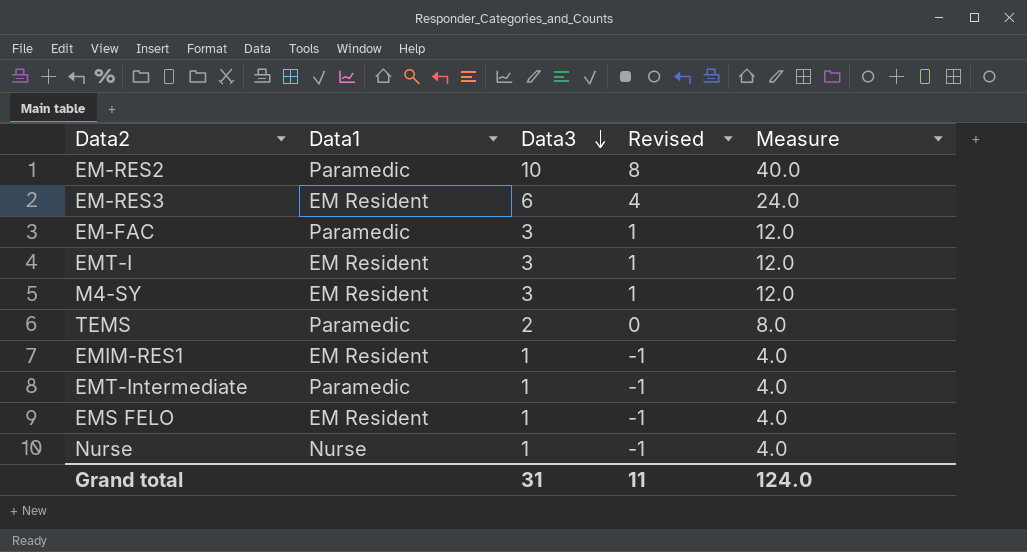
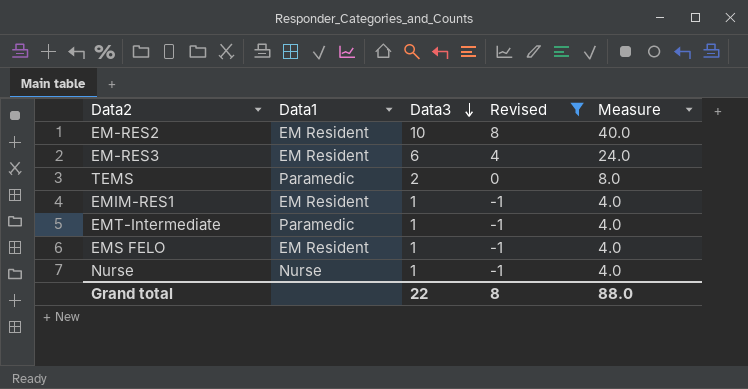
filter: none -> Revised != 1
EM-RES2 | Data1: Paramedic -> EM Resident
Grand total | Data3: 31 -> 22
Grand total | Revised: 11 -> 8
Grand total | Measure: 124.0 -> 88.0

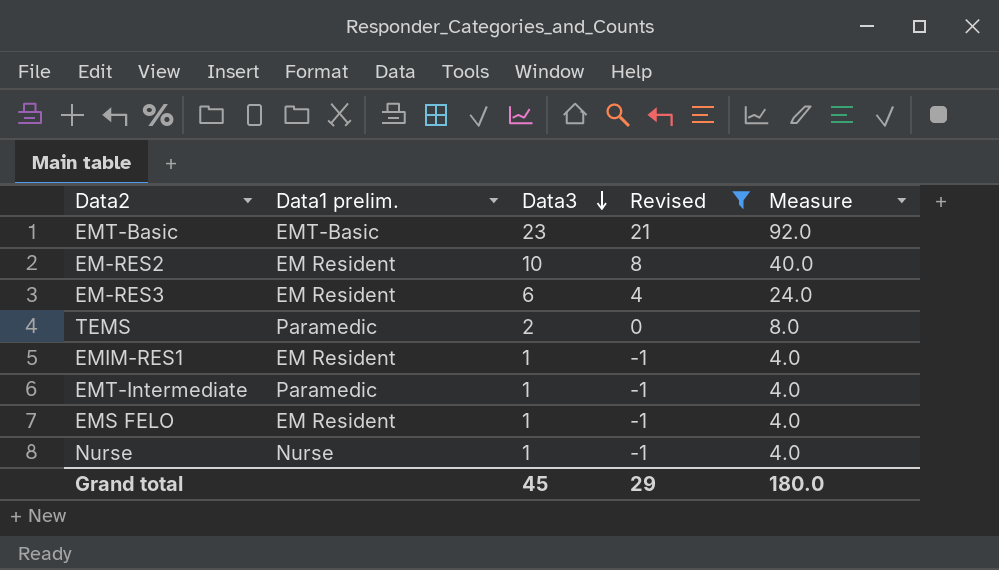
column name: Data1 -> Data1 prelim.
row EMT-Basic: none -> EMT-Basic | 23 | 21 | 92.0
Grand total | Data3: 22 -> 45
Grand total | Revised: 8 -> 29
Grand total | Measure: 88.0 -> 180.0

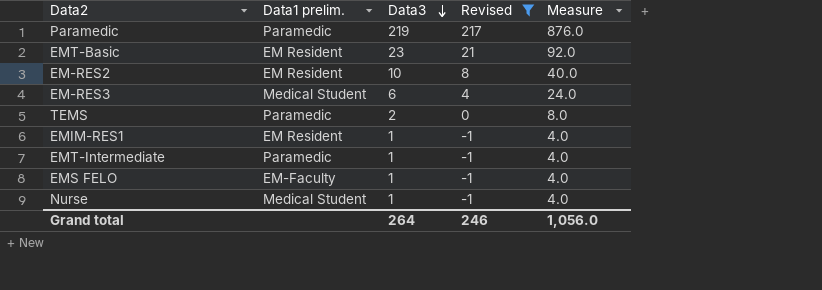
row Paramedic: none -> Paramedic | 219 | 217 | 876.0
EMT-Basic | Data1 prelim.: EMT-Basic -> EM Resident
EM-RES3 | Data1 prelim.: EM Resident -> Medical Student
EMS FELO | Data1 prelim.: EM Resident -> EM-Faculty
Nurse | Data1 prelim.: Nurse -> Medical Student
Grand total | Data3: 45 -> 264
Grand total | Revised: 29 -> 246
Grand total | Measure: 180.0 -> 1,056.0

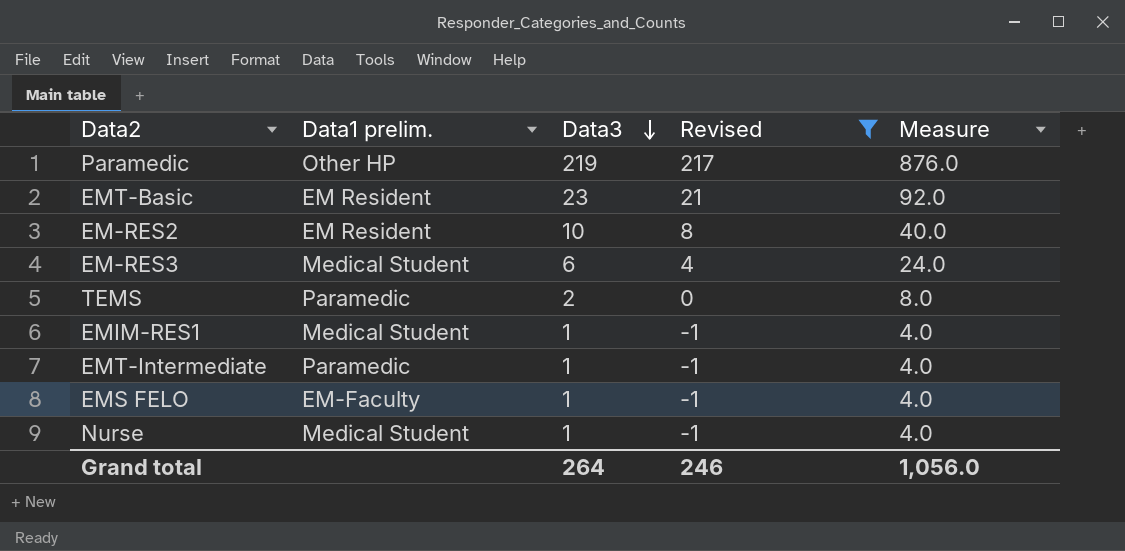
Paramedic | Data1 prelim.: Paramedic -> Other HP
EMIM-RES1 | Data1 prelim.: EM Resident -> Medical Student

